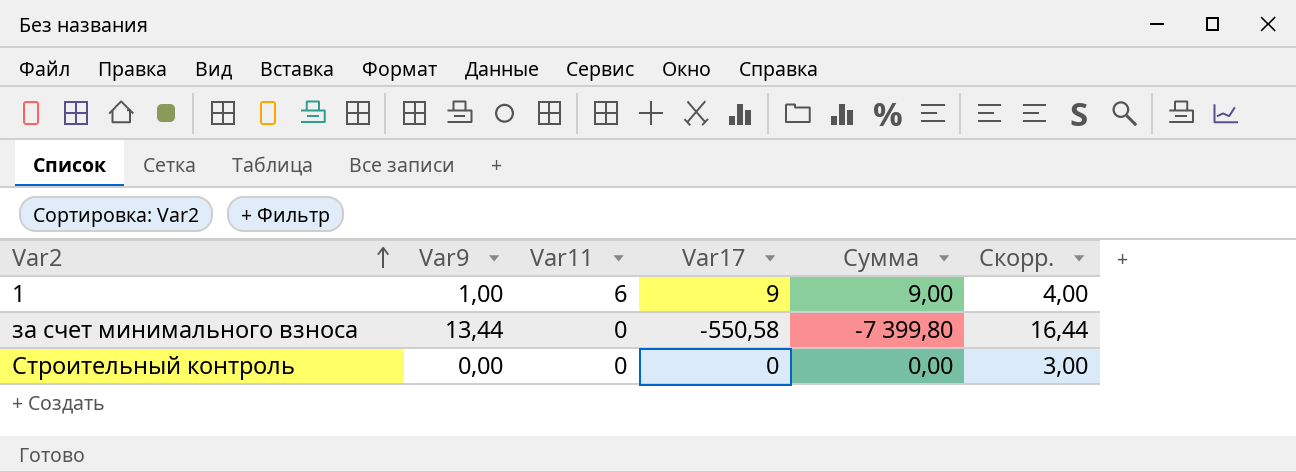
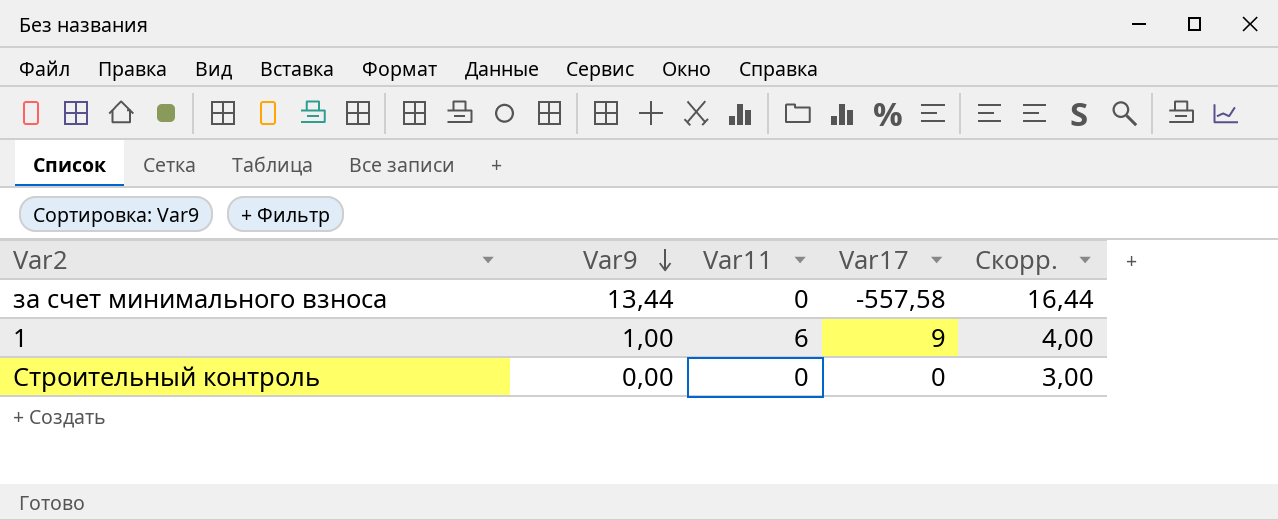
row order: Var2 ascending -> Var9 descending
column Сумма | formula: [Var9] * [Var17] -> none
за счет минимального взноса | Var17: -550,58 -> -557,58

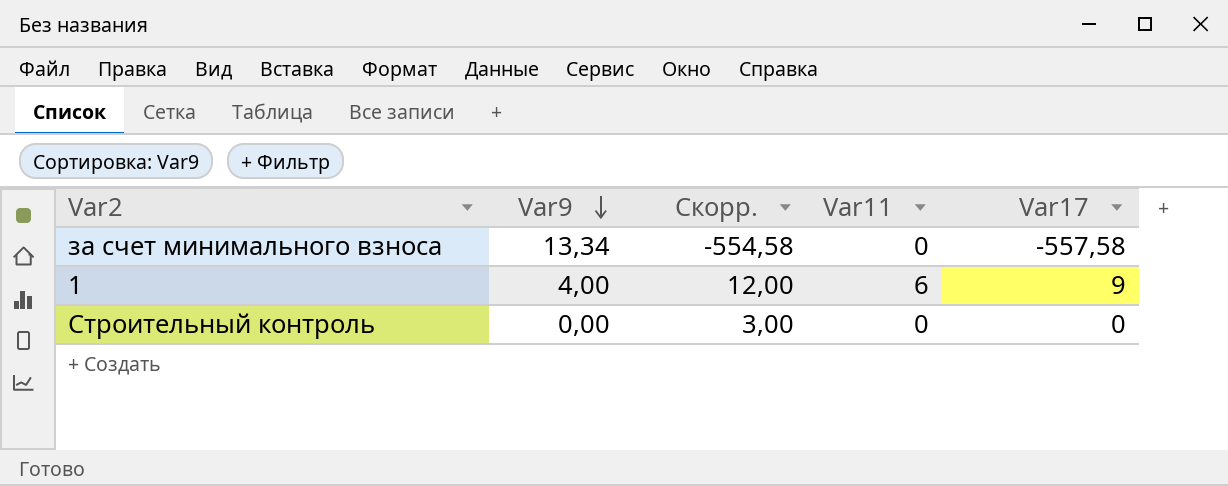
column Скорр. | formula: [Var9] + 3 -> [Var17] + 3
column Скорр. | position: 5 -> 3
за счет минимального взноса | Var9: 13,44 -> 13,34
1 | Var9: 1,00 -> 4,00

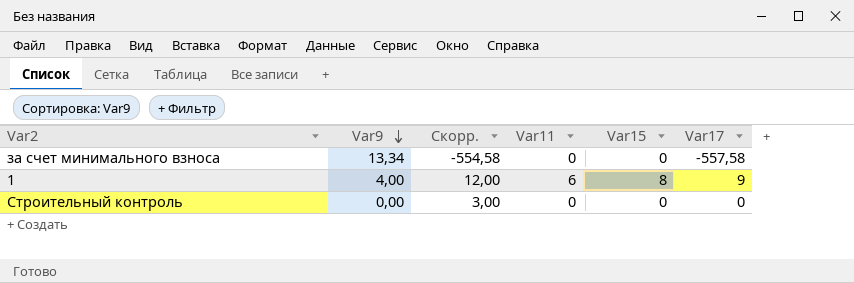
column Var15 | position: none -> 5

